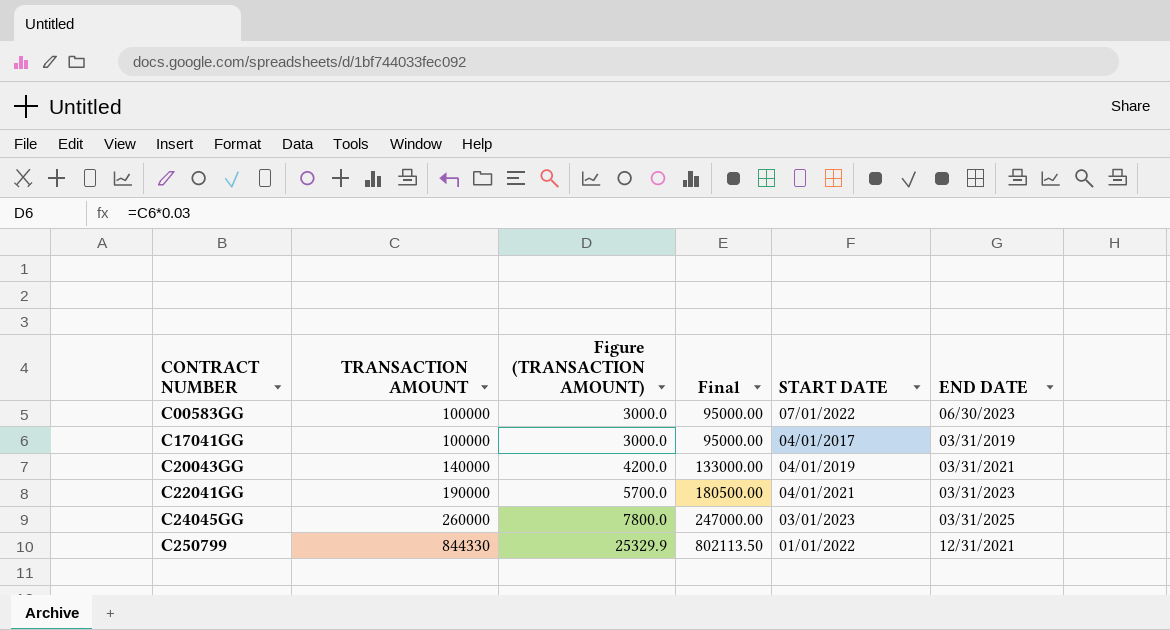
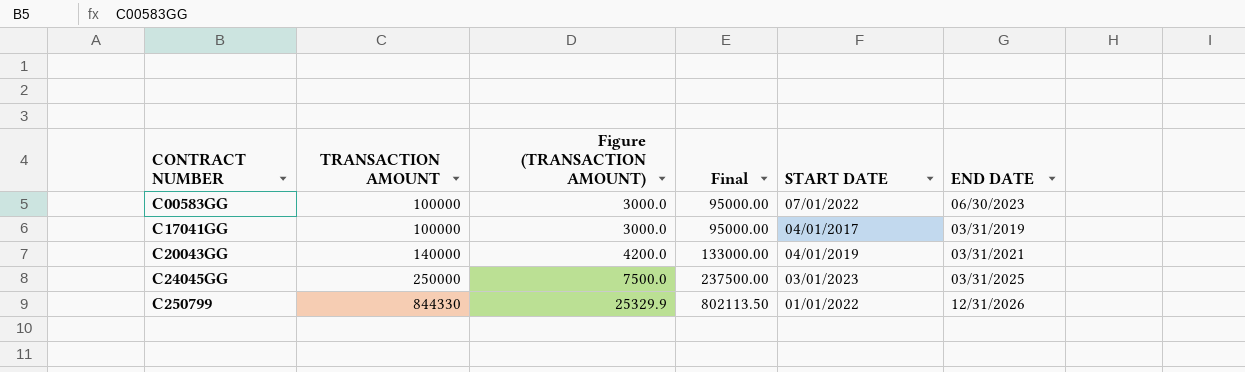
row C22041GG: 190000 | 5700.0 | 180500.00 | 04/01/2021 | 03/31/2023 -> none
C24045GG | TRANSACTION AMOUNT: 260000 -> 250000
C24045GG | Figure (TRANSACTION AMOUNT): 7800.0 -> 7500.0
C24045GG | Final: 247000.00 -> 237500.00
C250799 | END DATE: 12/31/2021 -> 12/31/2026

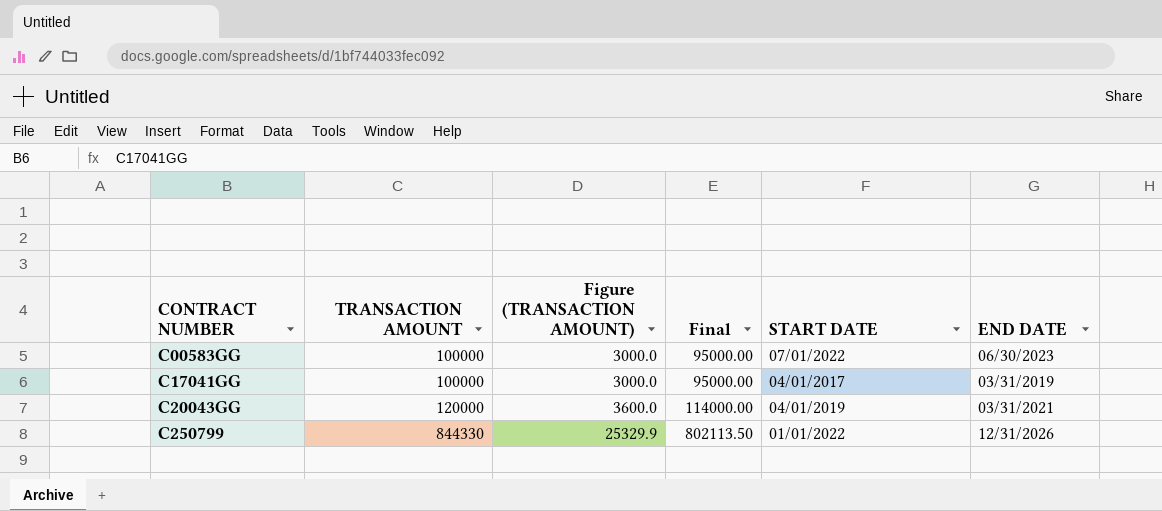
row C24045GG: 250000 | 7500.0 | 237500.00 | 03/01/2023 | 03/31/2025 -> none
C20043GG | TRANSACTION AMOUNT: 140000 -> 120000
C20043GG | Figure (TRANSACTION AMOUNT): 4200.0 -> 3600.0
C20043GG | Final: 133000.00 -> 114000.00

